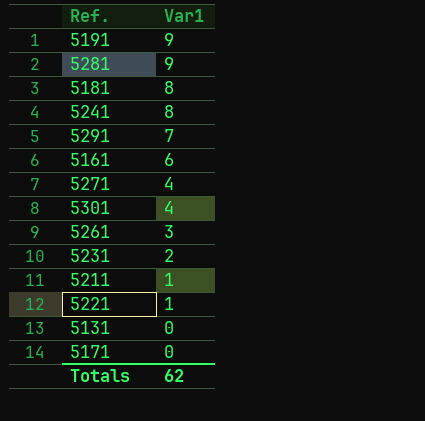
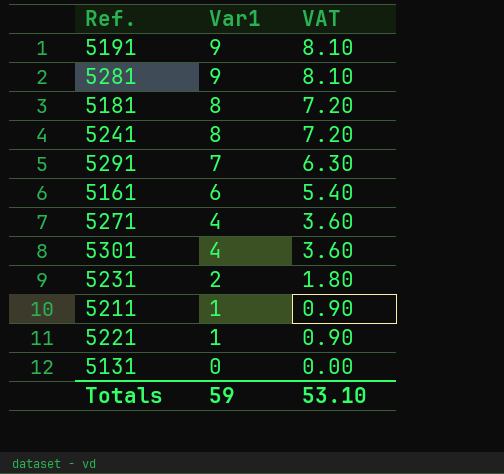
column VAT | formula: none -> [Var1] * 0.9
row 5261: 3 -> none
row 5171: 0 -> none
Totals | Var1: 62 -> 59

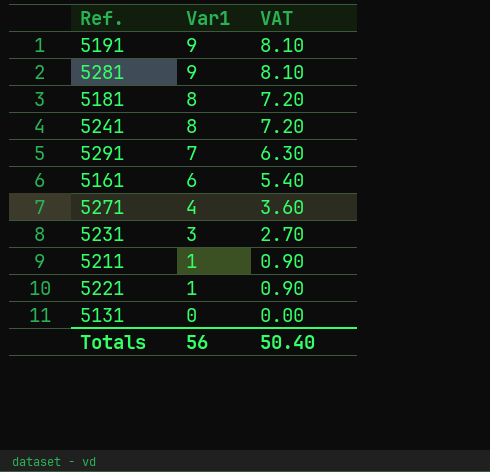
row 5301: 4 | 3.60 -> none
5231 | Var1: 2 -> 3
5231 | VAT: 1.80 -> 2.70
Totals | Var1: 59 -> 56
Totals | VAT: 53.10 -> 50.40

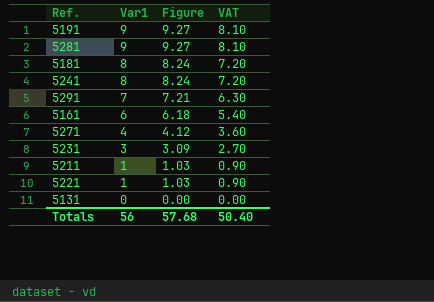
column Figure | formula: none -> [Var1] * 1.03

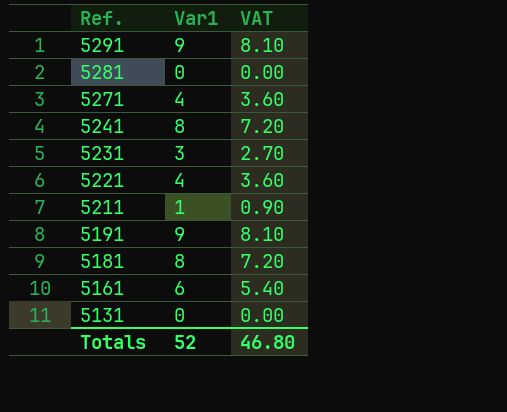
row order: Var1 descending -> Ref. descending
column Figure | formula: [Var1] * 1.03 -> none
5291 | Var1: 7 -> 9
5291 | VAT: 6.30 -> 8.10
5281 | Var1: 9 -> 0
5281 | VAT: 8.10 -> 0.00
5221 | Var1: 1 -> 4
5221 | VAT: 0.90 -> 3.60
Totals | Var1: 56 -> 52
Totals | VAT: 50.40 -> 46.80

